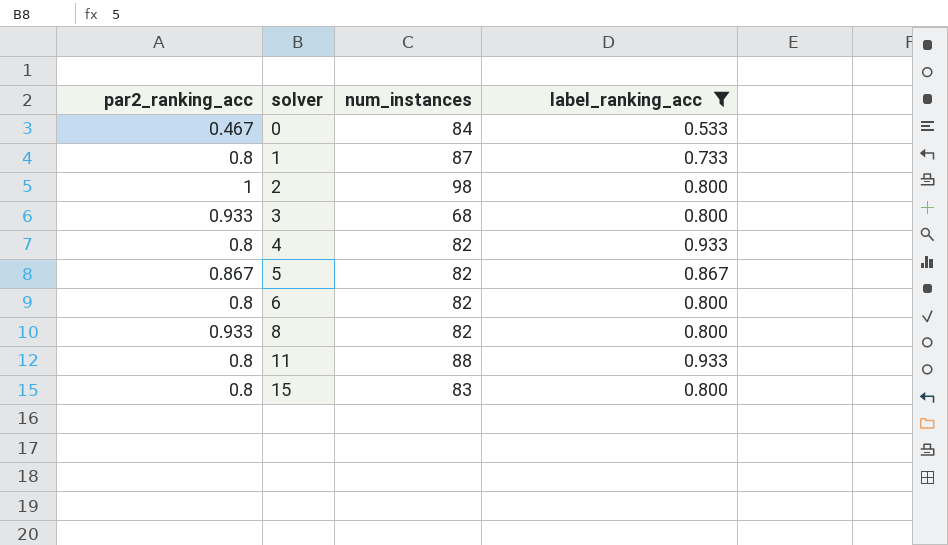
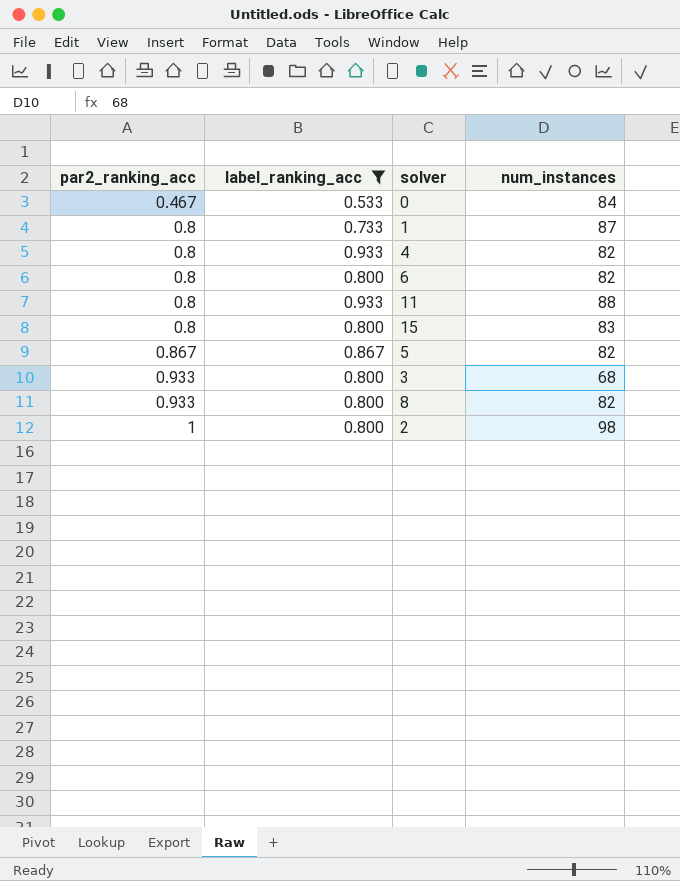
row order: solver ascending -> par2_ranking_acc ascending
column label_ranking_acc | position: 4 -> 2

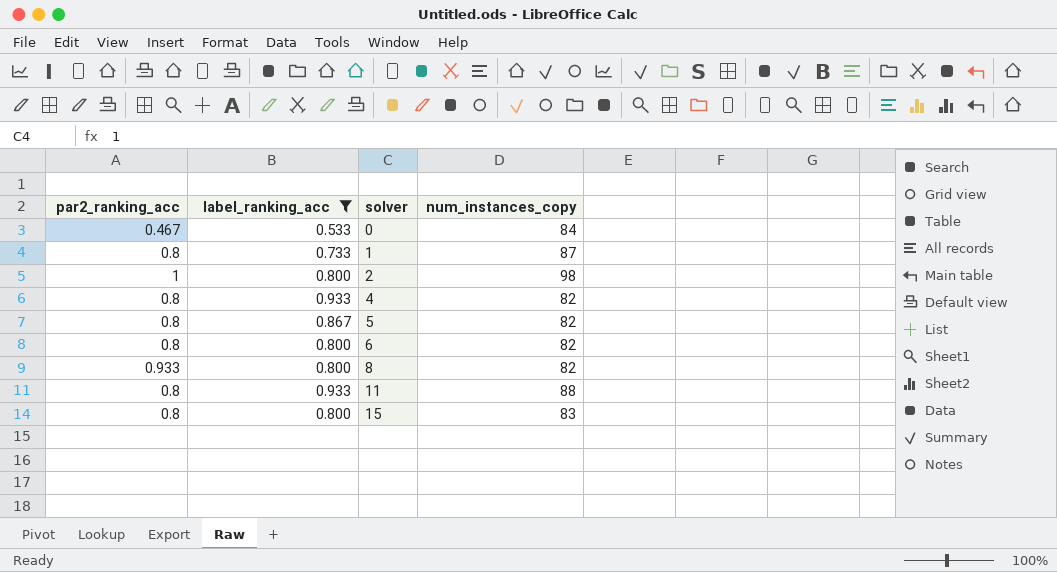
row order: par2_ranking_acc ascending -> solver ascending
column name: num_instances -> num_instances_copy
row 3: 0.933 | 0.800 | 68 -> none
5 | par2_ranking_acc: 0.867 -> 0.8

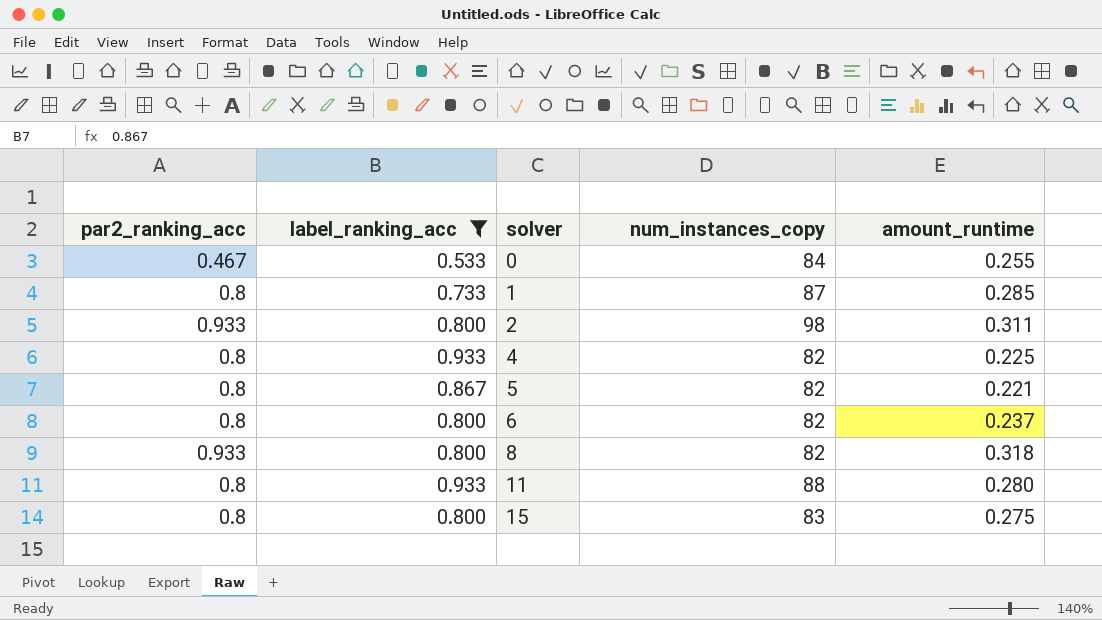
column amount_runtime | position: none -> 5
2 | par2_ranking_acc: 1 -> 0.933

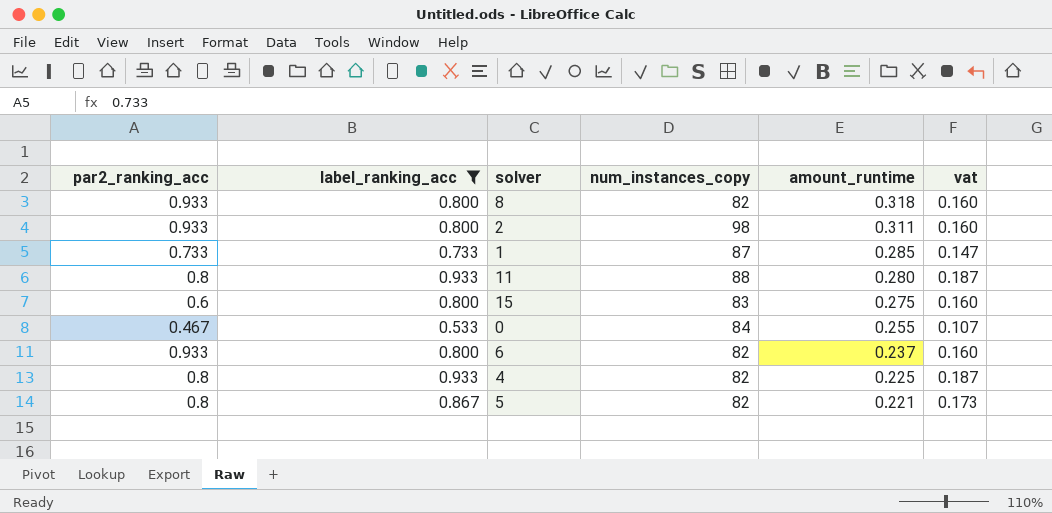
row order: solver ascending -> amount_runtime descending
column vat | formula: none -> [label_ranking_acc] * 0.2
1 | par2_ranking_acc: 0.8 -> 0.733
15 | par2_ranking_acc: 0.8 -> 0.6
6 | par2_ranking_acc: 0.8 -> 0.933

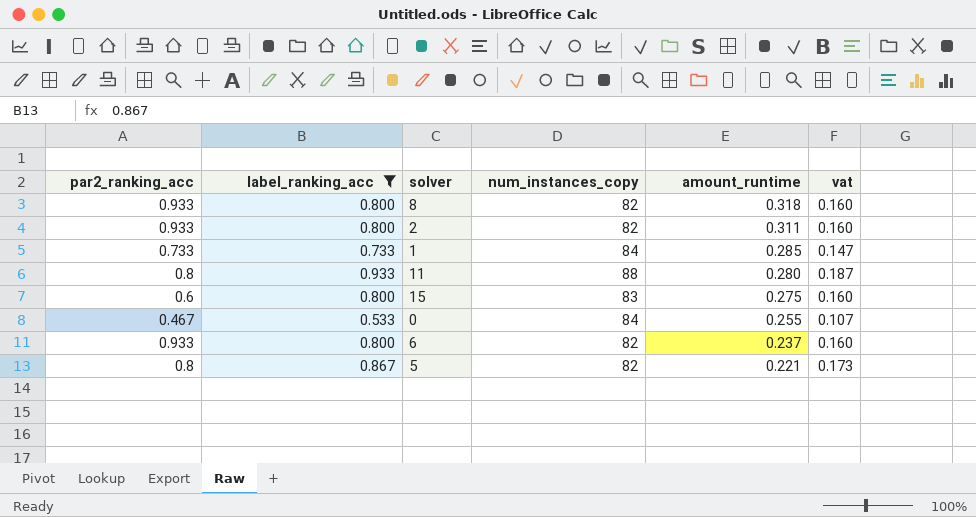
row 4: 0.8 | 0.933 | 82 | 0.225 | 0.187 -> none
2 | num_instances_copy: 98 -> 82
1 | num_instances_copy: 87 -> 84

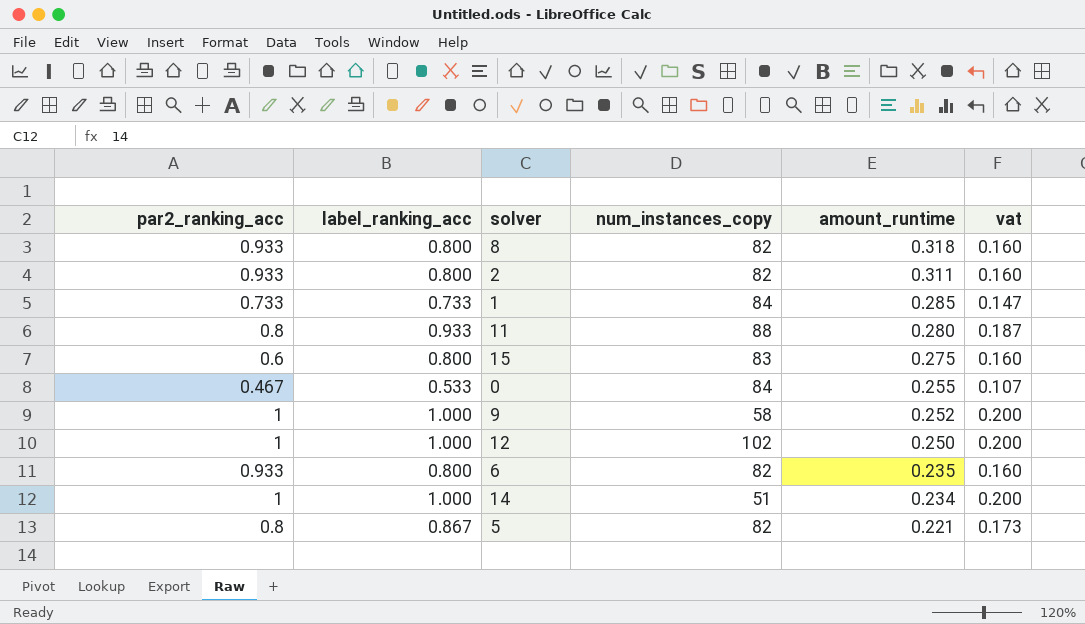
filter: label_ranking_acc != 1.000 -> none
6 | amount_runtime: 0.237 -> 0.235

